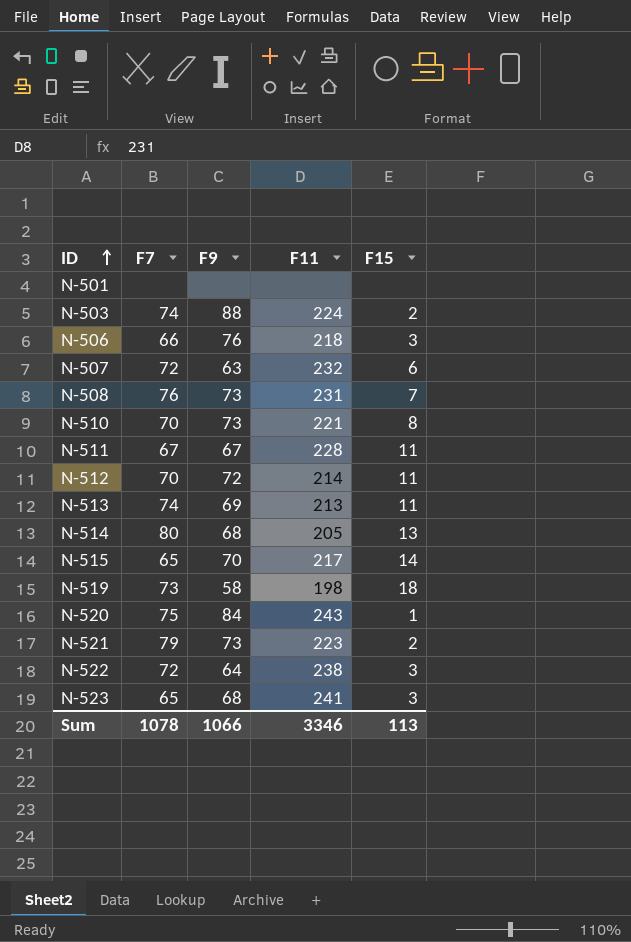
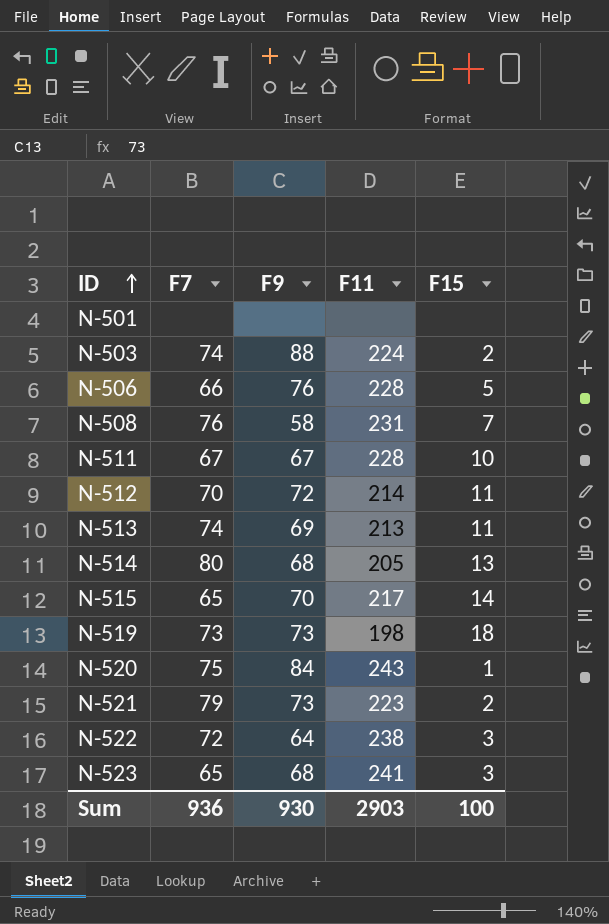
row N-507: 72 | 63 | 232 | 6 -> none
row N-510: 70 | 73 | 221 | 8 -> none
N-506 | F11: 218 -> 228
N-506 | F15: 3 -> 5
N-508 | F9: 73 -> 58
N-511 | F15: 11 -> 10
N-519 | F9: 58 -> 73
Sum | F7: 1078 -> 936
Sum | F9: 1066 -> 930
Sum | F11: 3346 -> 2903
Sum | F15: 113 -> 100

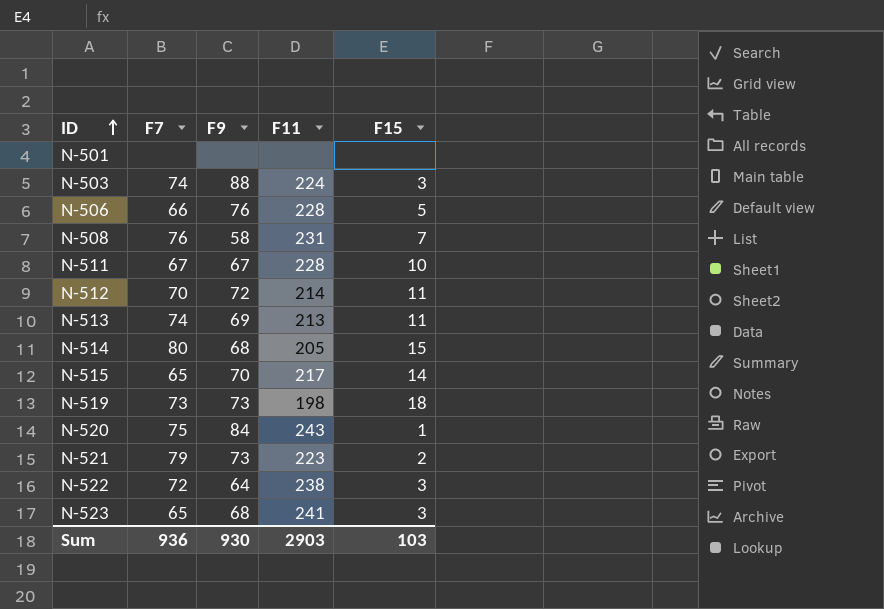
N-503 | F15: 2 -> 3
N-514 | F15: 13 -> 15
Sum | F15: 100 -> 103

